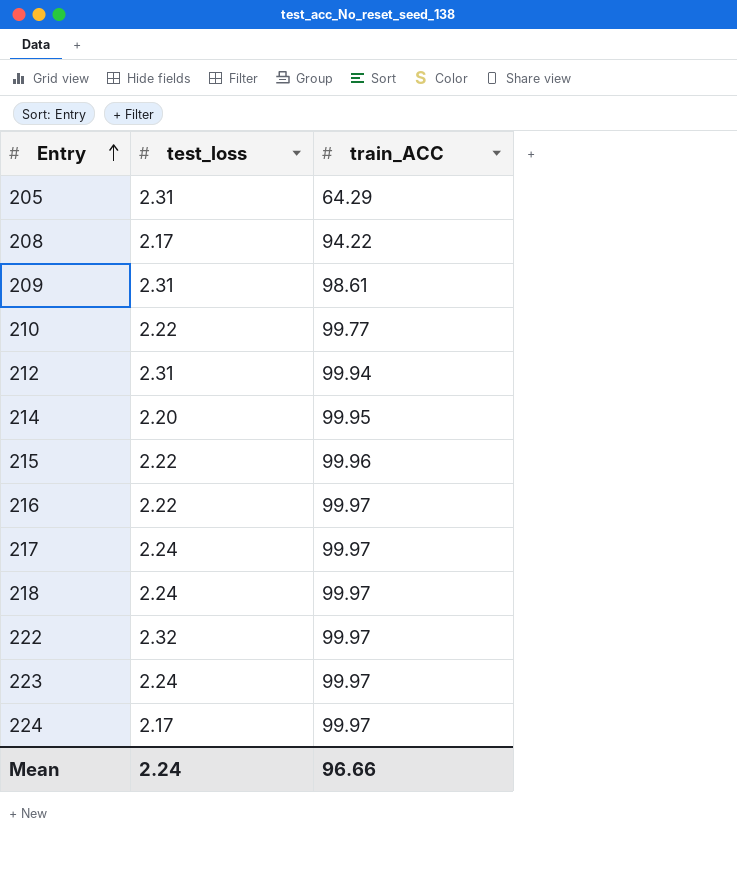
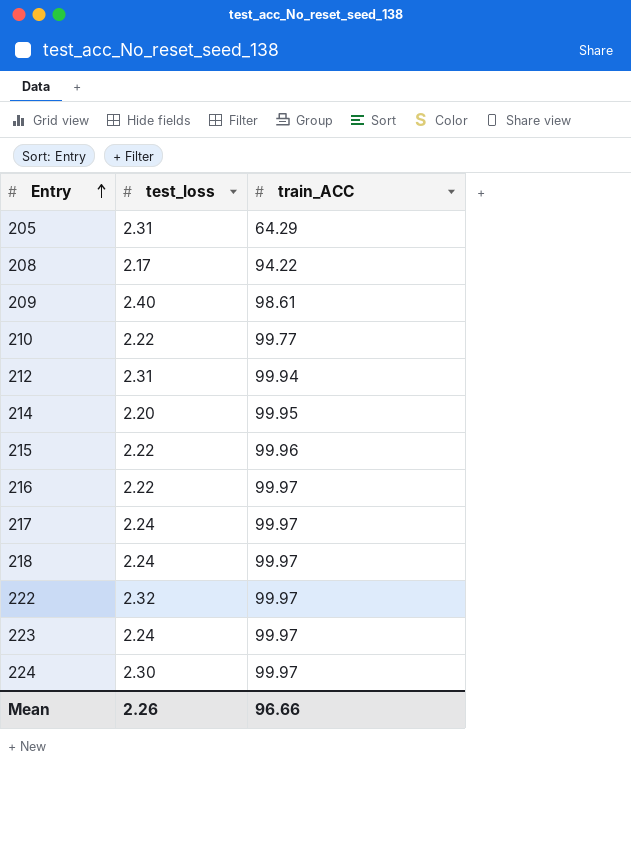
209 | test_loss: 2.31 -> 2.40
224 | test_loss: 2.17 -> 2.30
Mean | test_loss: 2.24 -> 2.26

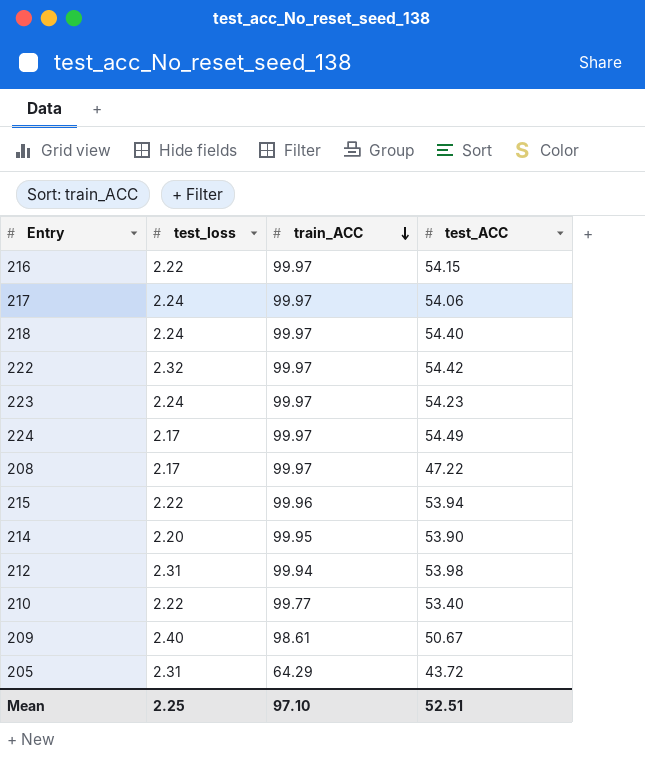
row order: Entry ascending -> train_ACC descending
column test_ACC | position: none -> 4
224 | test_loss: 2.30 -> 2.17
208 | train_ACC: 94.22 -> 99.97
Mean | test_loss: 2.26 -> 2.25
Mean | train_ACC: 96.66 -> 97.10

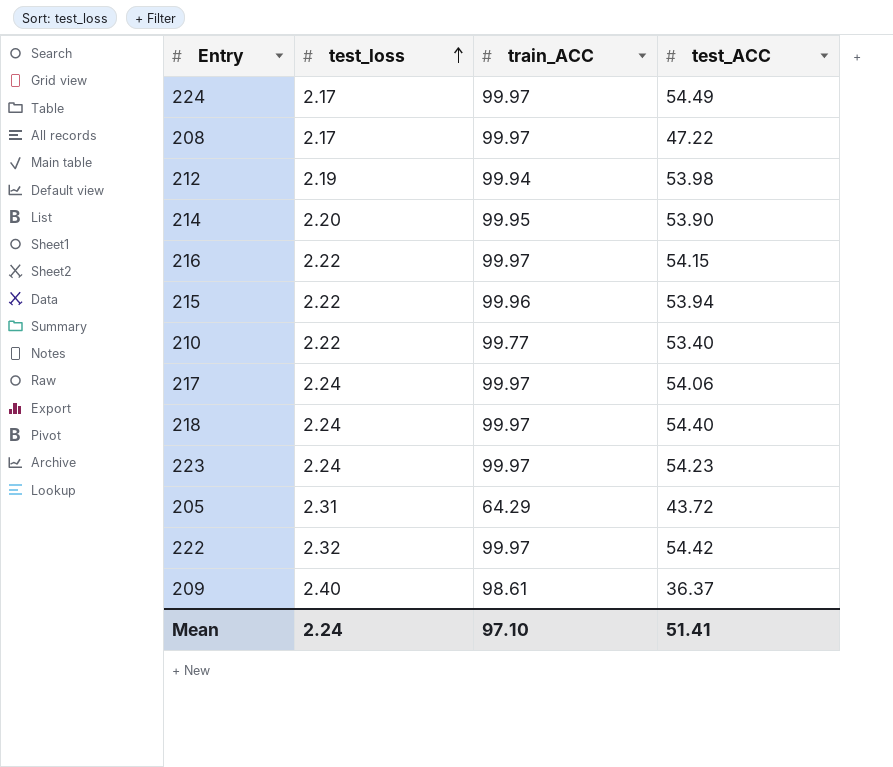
row order: train_ACC descending -> test_loss ascending
212 | test_loss: 2.31 -> 2.19
209 | test_ACC: 50.67 -> 36.37
Mean | test_loss: 2.25 -> 2.24
Mean | test_ACC: 52.51 -> 51.41

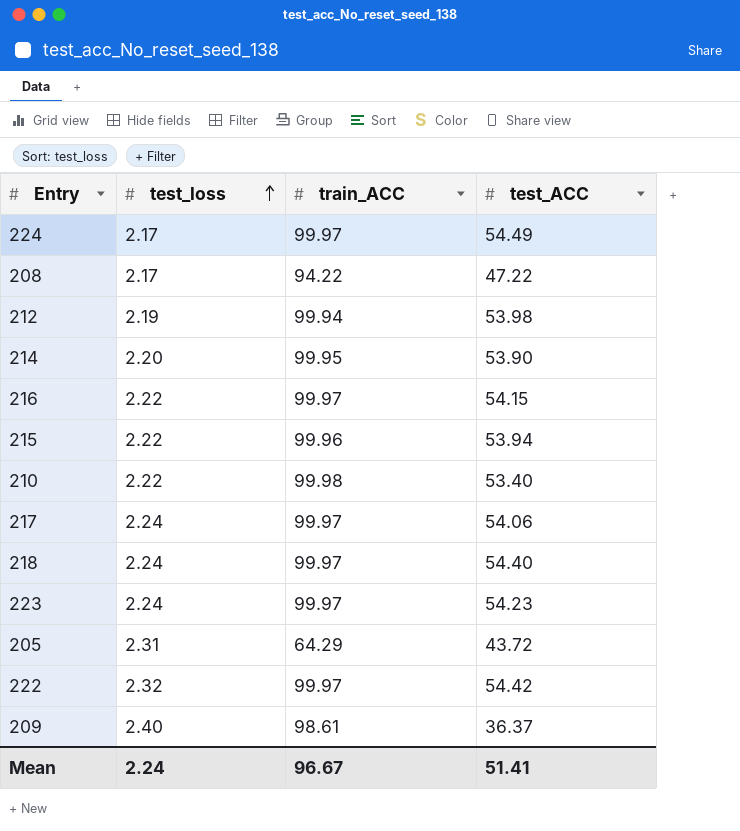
208 | train_ACC: 99.97 -> 94.22
210 | train_ACC: 99.77 -> 99.98
Mean | train_ACC: 97.10 -> 96.67

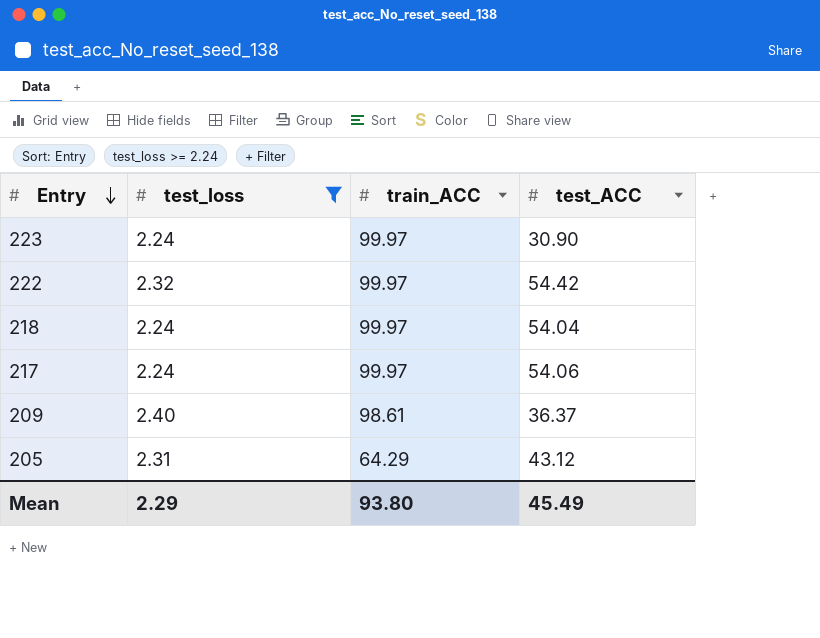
filter: none -> test_loss >= 2.24
row order: test_loss ascending -> Entry descending
223 | test_ACC: 54.23 -> 30.90
218 | test_ACC: 54.40 -> 54.04
205 | test_ACC: 43.72 -> 43.12
Mean | test_loss: 2.24 -> 2.29
Mean | train_ACC: 96.67 -> 93.80
Mean | test_ACC: 51.41 -> 45.49

